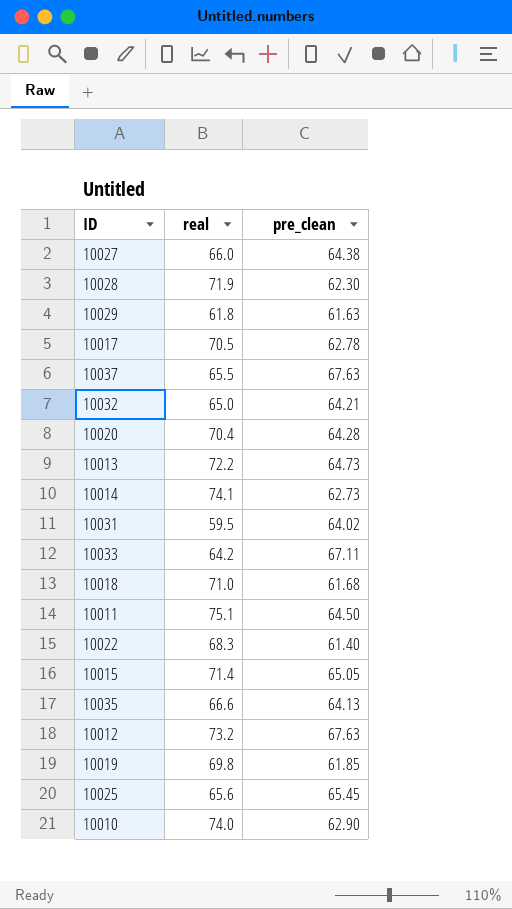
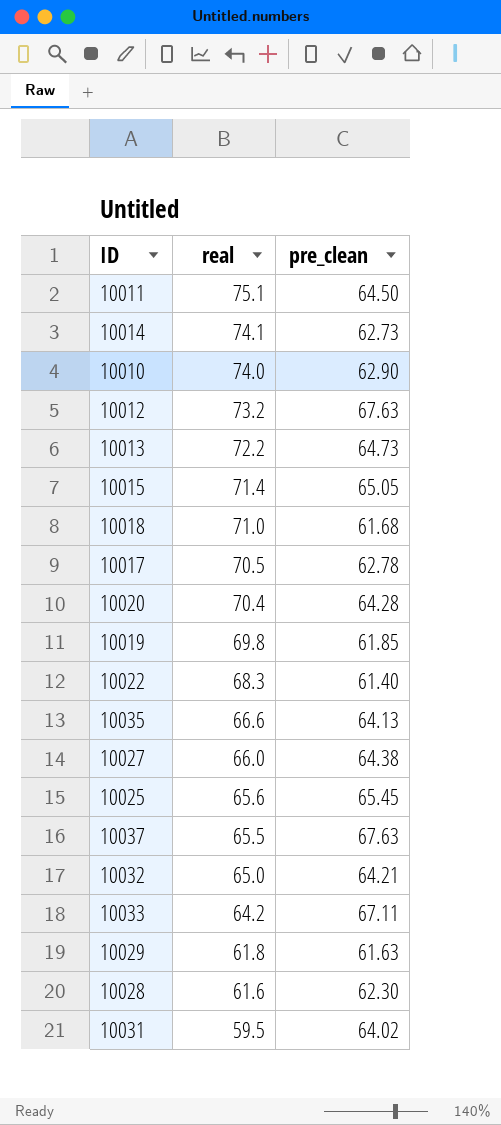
row order: none -> real descending
10028 | real: 71.9 -> 61.6

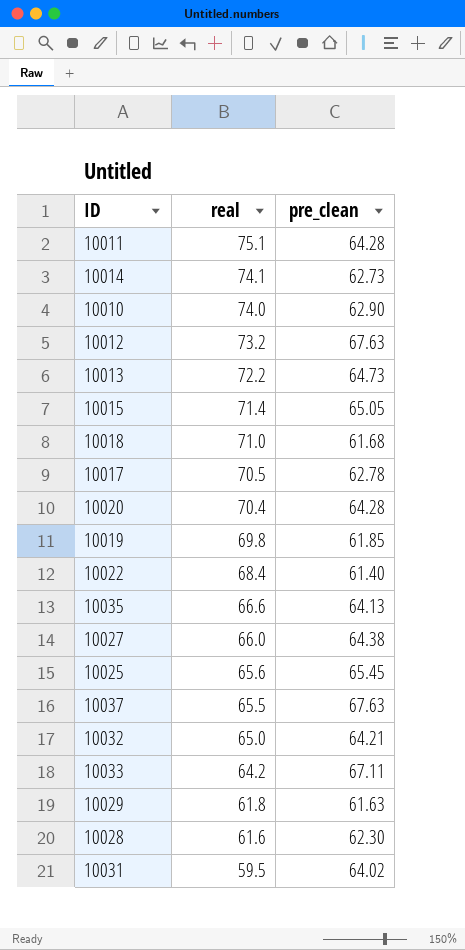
10011 | pre_clean: 64.50 -> 64.28
10022 | real: 68.3 -> 68.4

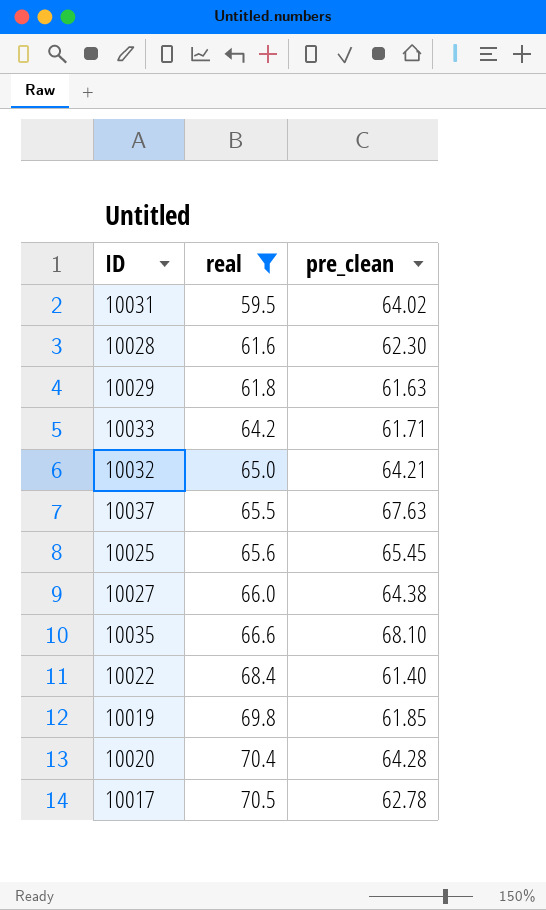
filter: none -> real <= 70.5
row order: real descending -> real ascending
10033 | pre_clean: 67.11 -> 61.71
10035 | pre_clean: 64.13 -> 68.10

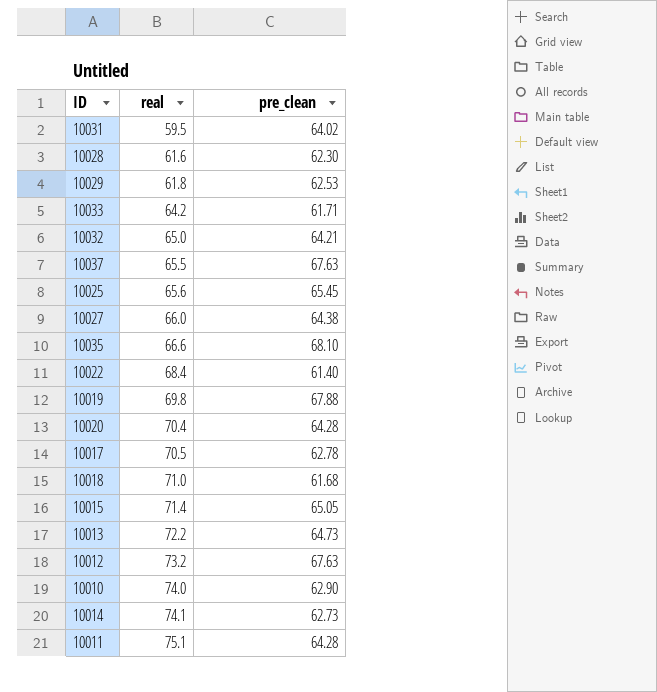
filter: real <= 70.5 -> none
10029 | pre_clean: 61.63 -> 62.53
10019 | pre_clean: 61.85 -> 67.88

